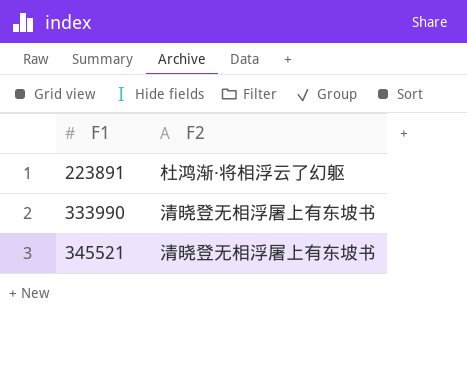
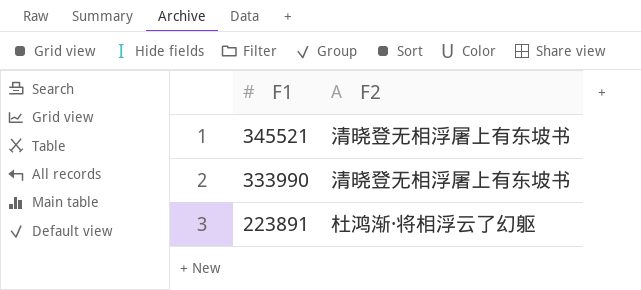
row order: F1 ascending -> F1 descending

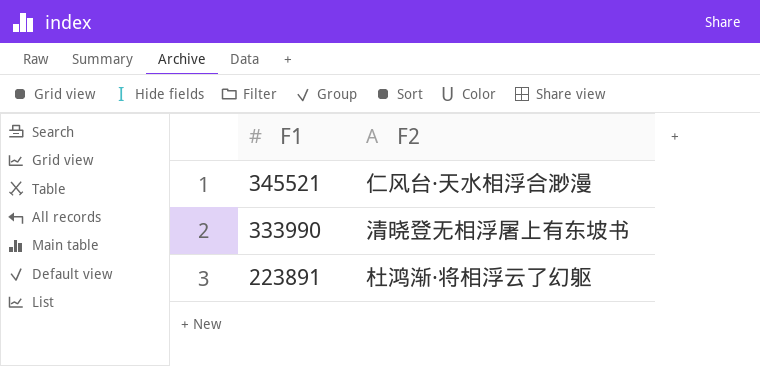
345521 | F2: 清晓登无相浮屠上有东坡书 -> 仁风台·天水相浮合渺漫

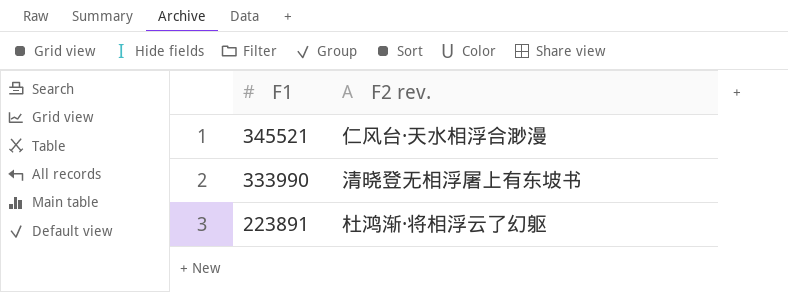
column name: F2 -> F2 rev.

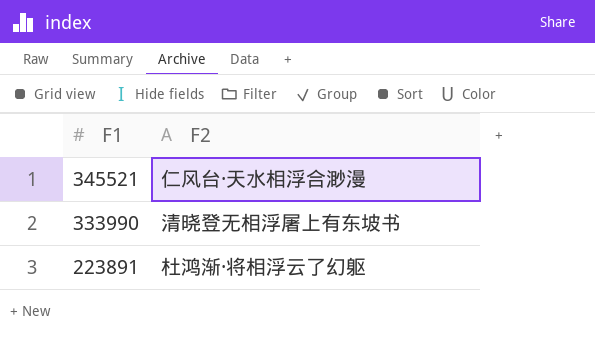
column name: F2 rev. -> F2

